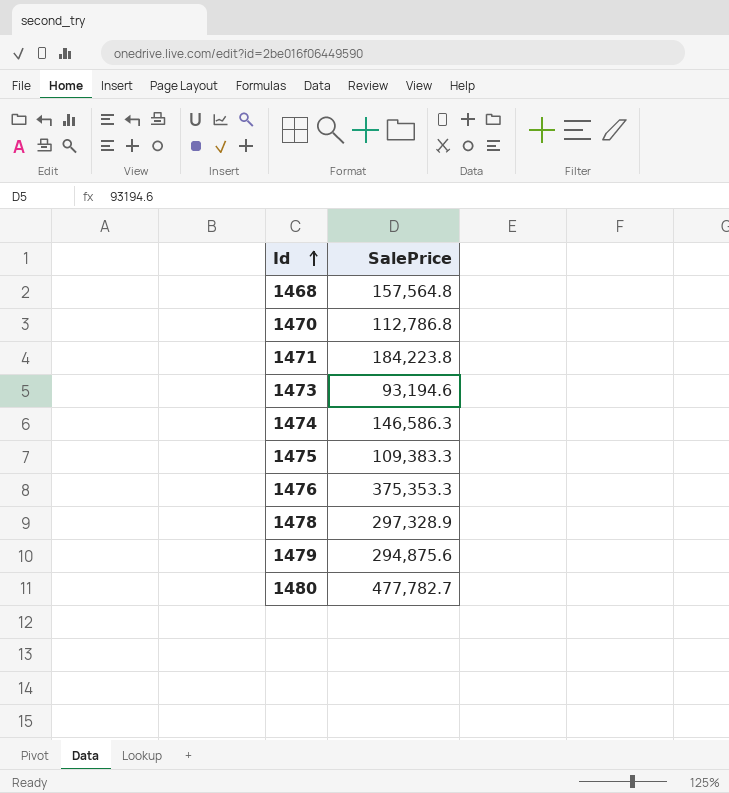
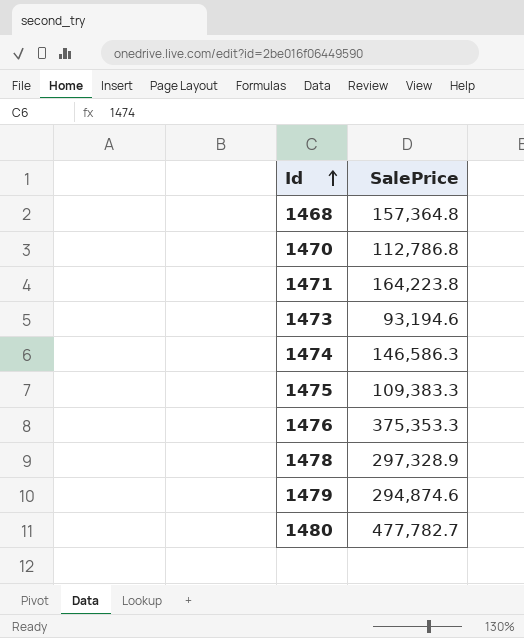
1468 | SalePrice: 157,564.8 -> 157,364.8
1471 | SalePrice: 184,223.8 -> 164,223.8
1479 | SalePrice: 294,875.6 -> 294,874.6

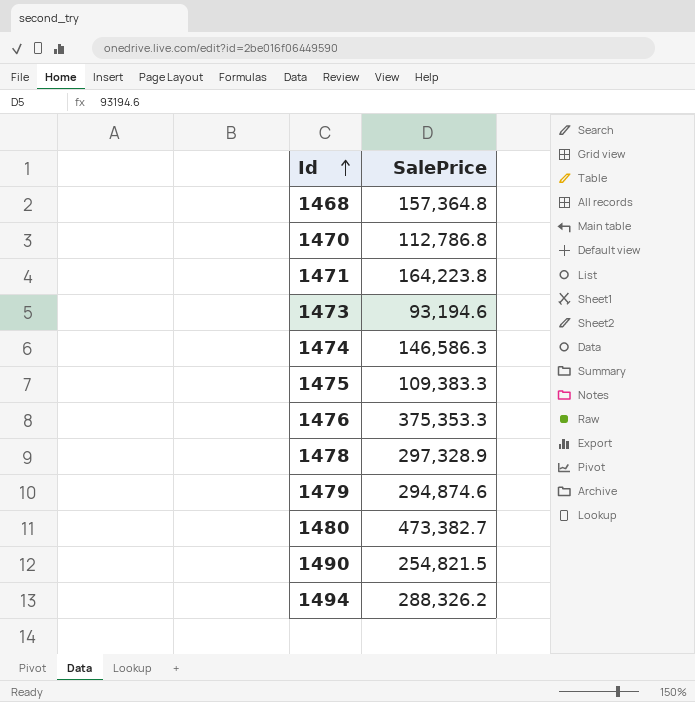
1480 | SalePrice: 477,782.7 -> 473,382.7
row 1490: none -> 254,821.5
row 1494: none -> 288,326.2

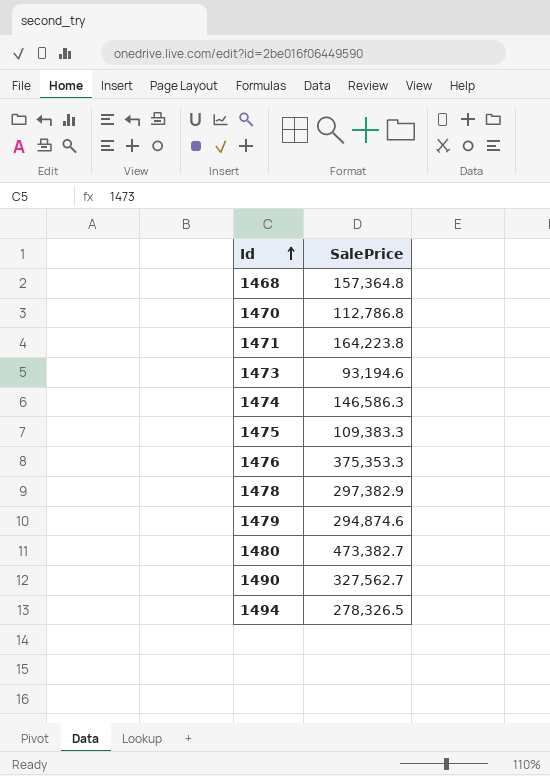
1478 | SalePrice: 297,328.9 -> 297,382.9
1490 | SalePrice: 254,821.5 -> 327,562.7
1494 | SalePrice: 288,326.2 -> 278,326.5

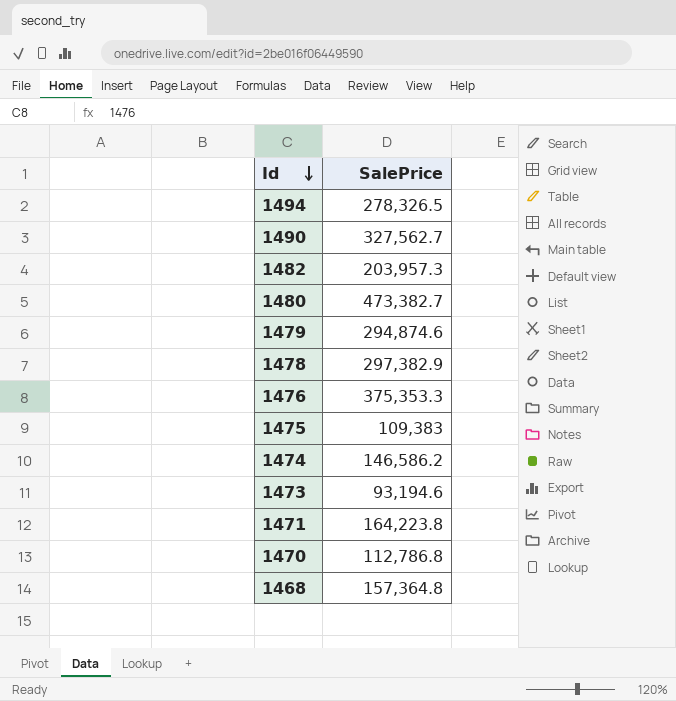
row order: Id ascending -> Id descending
row 1482: none -> 203,957.3
1475 | SalePrice: 109,383.3 -> 109,383
1474 | SalePrice: 146,586.3 -> 146,586.2

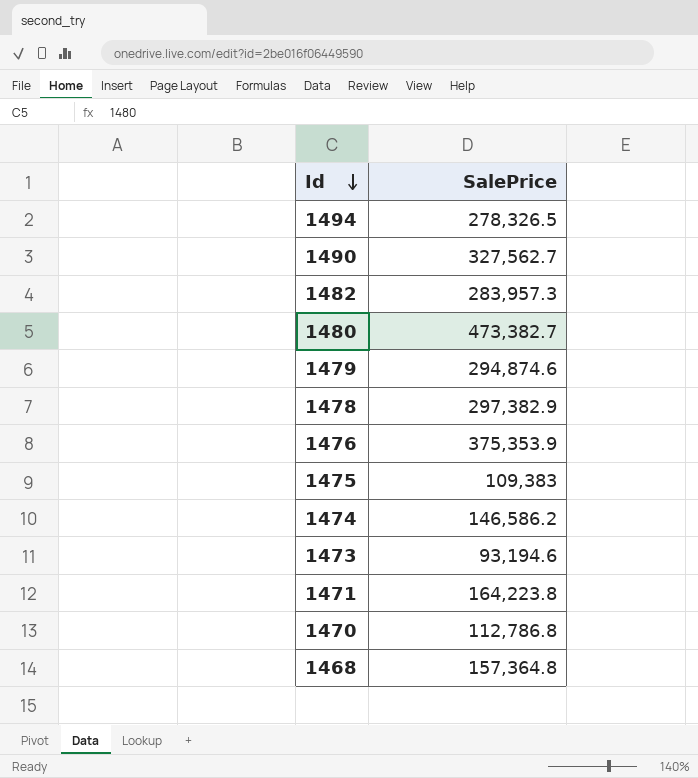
1482 | SalePrice: 203,957.3 -> 283,957.3
1476 | SalePrice: 375,353.3 -> 375,353.9

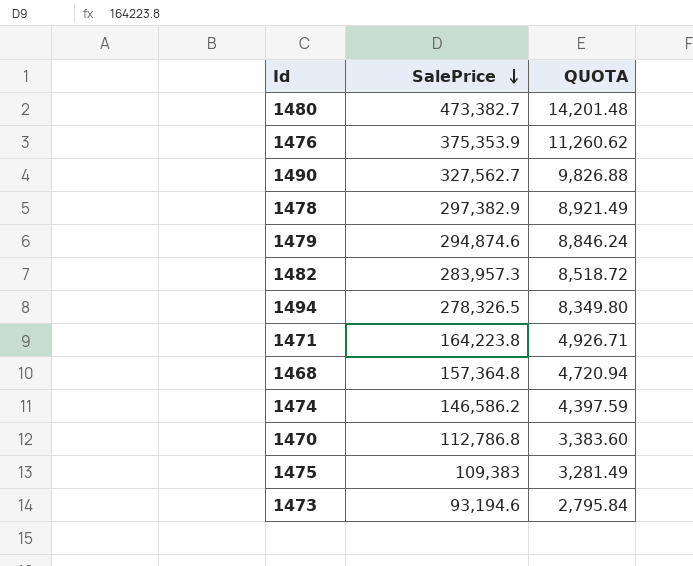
row order: Id descending -> SalePrice descending
column QUOTA | formula: none -> [SalePrice] * 0.03

